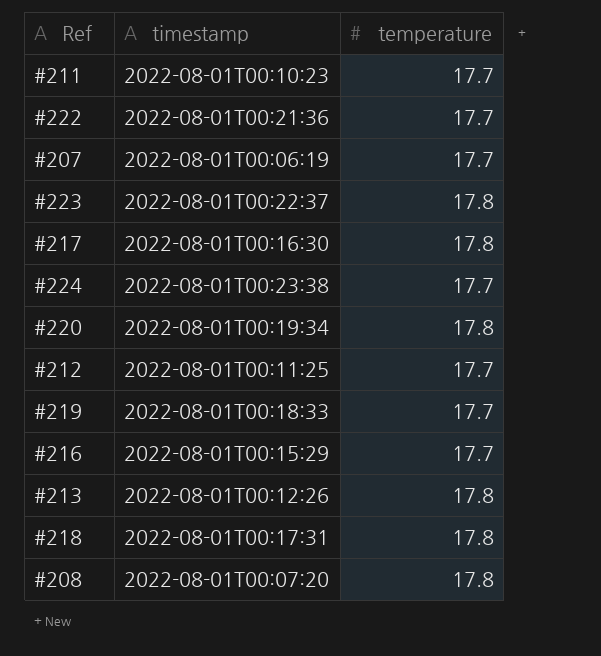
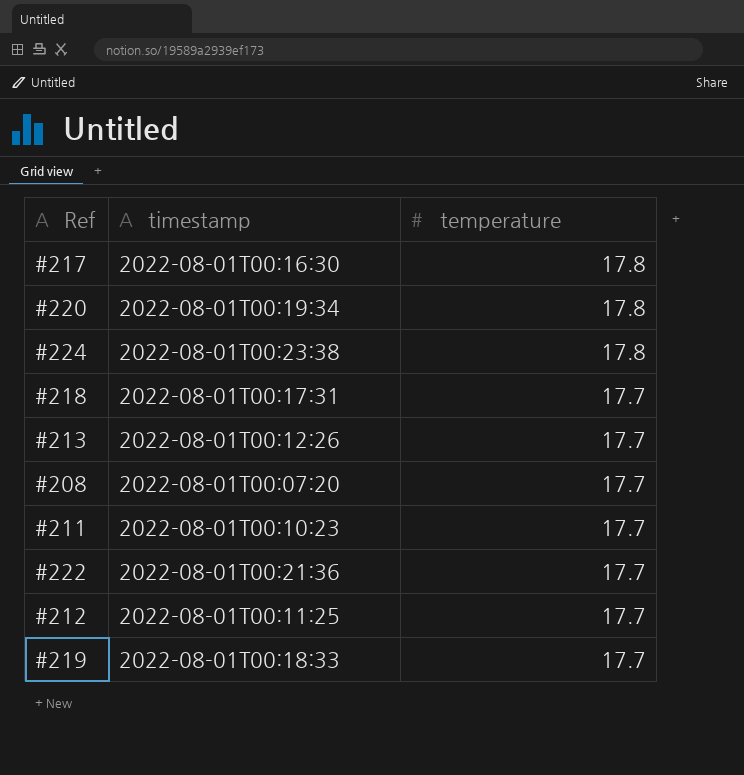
row order: none -> temperature descending
row #207: 2022-08-01T00:06:19 | 17.7 -> none
row #223: 2022-08-01T00:22:37 | 17.8 -> none
row #216: 2022-08-01T00:15:29 | 17.7 -> none
#224 | temperature: 17.7 -> 17.8
#218 | temperature: 17.8 -> 17.7
#213 | temperature: 17.8 -> 17.7
#208 | temperature: 17.8 -> 17.7

